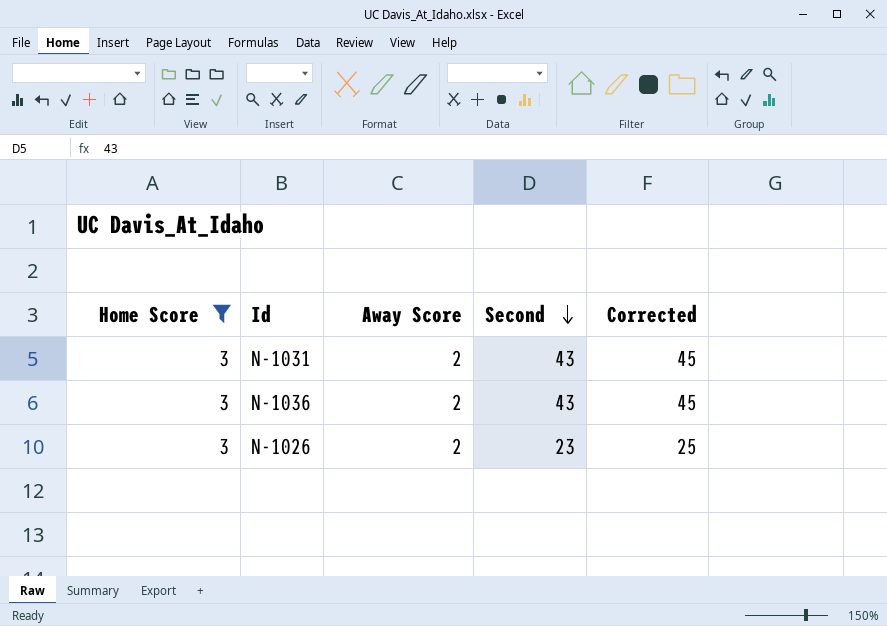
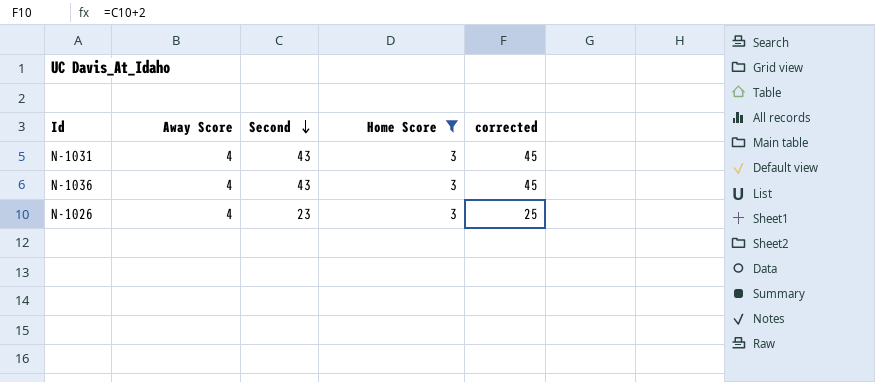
column Home Score | position: 1 -> 4
column name: Corrected -> corrected
N-1031 | Away Score: 2 -> 4
N-1036 | Away Score: 2 -> 4
N-1026 | Away Score: 2 -> 4

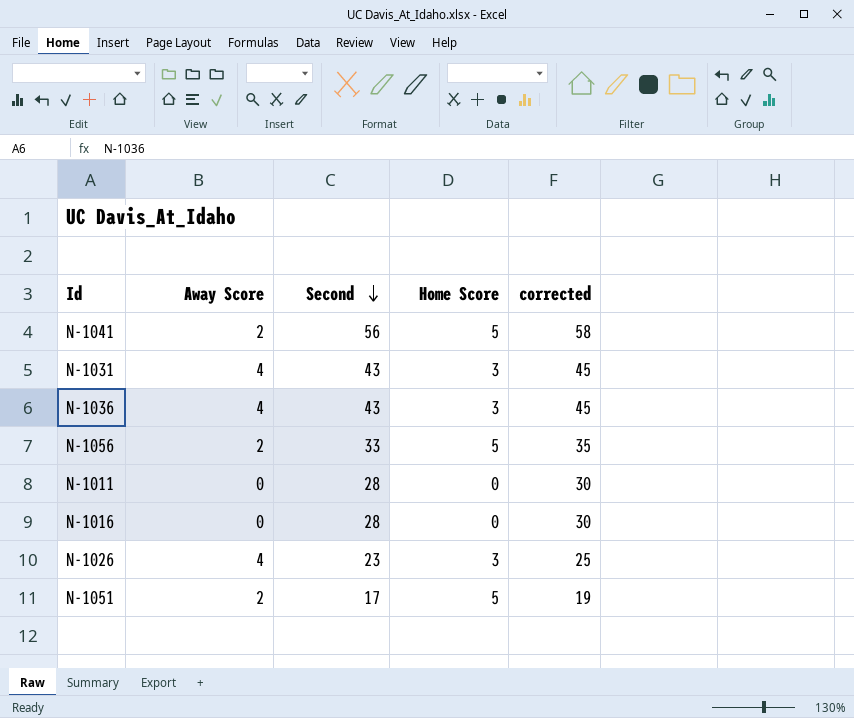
filter: Home Score = 3 -> none

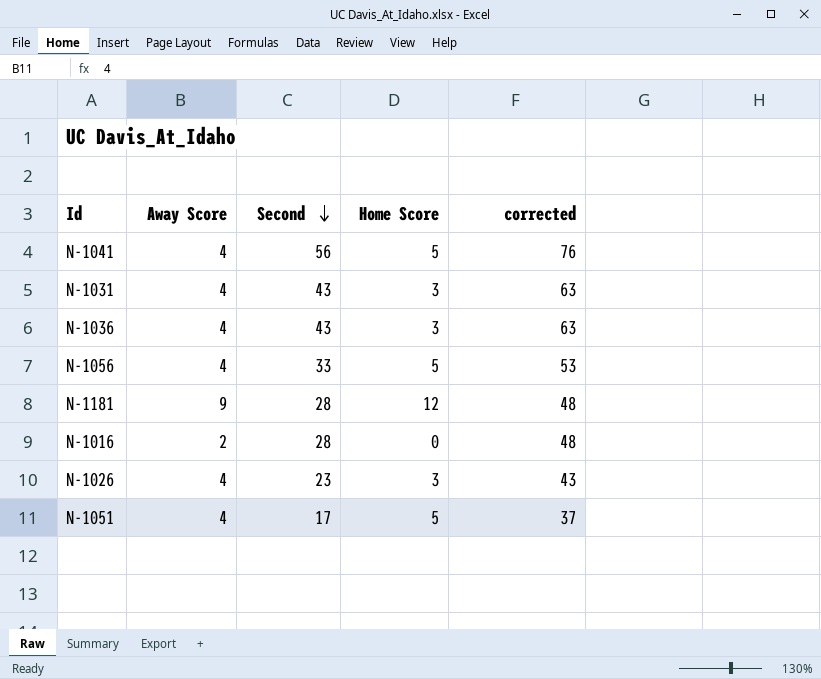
column corrected | formula: [Second] + 2 -> [Second] + 20
row N-1011: 0 | 28 | 0 | 30 -> none
N-1041 | Away Score: 2 -> 4
N-1056 | Away Score: 2 -> 4
row N-1181: none -> 9 | 28 | 12 | 48
N-1016 | Away Score: 0 -> 2
N-1051 | Away Score: 2 -> 4

